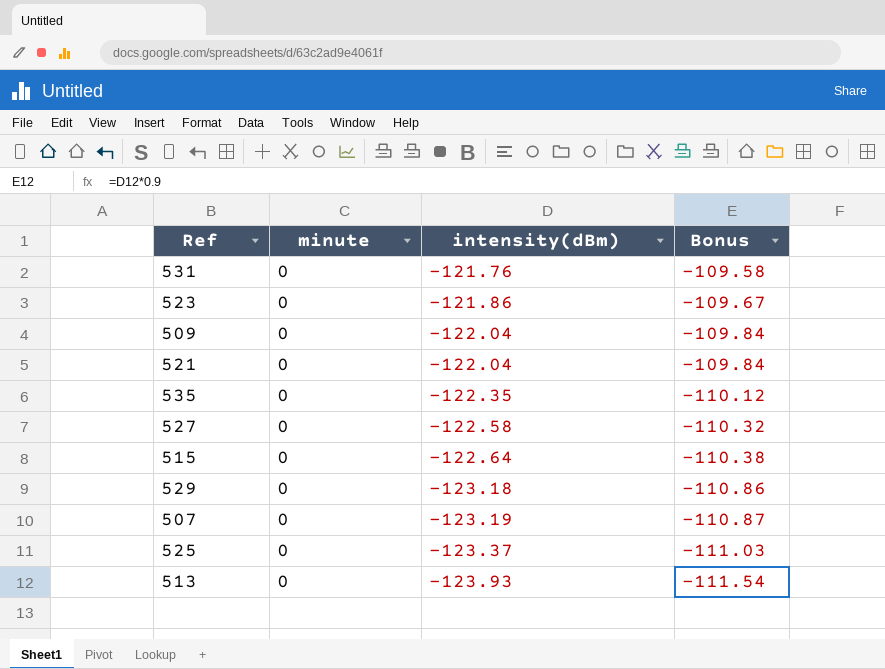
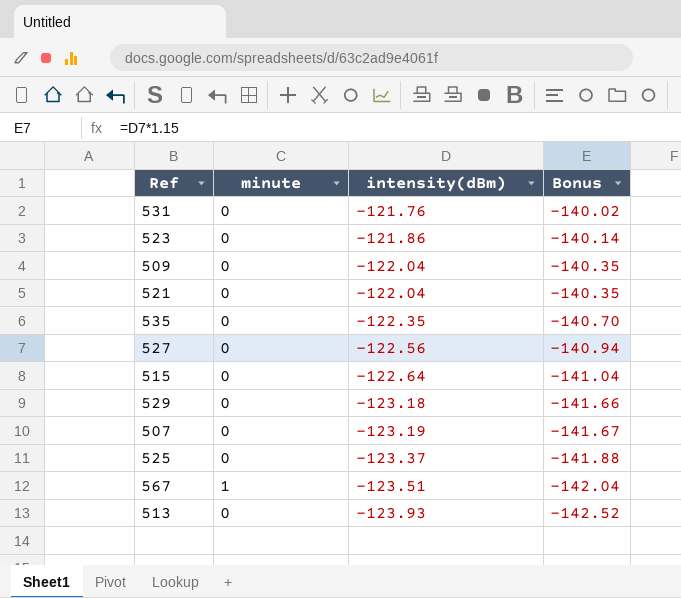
column Bonus | formula: [intensity(dBm)] * 0.9 -> [intensity(dBm)] * 1.15
527 | intensity(dBm): -122.58 -> -122.56
row 567: none -> 1 | -123.51 | -142.04

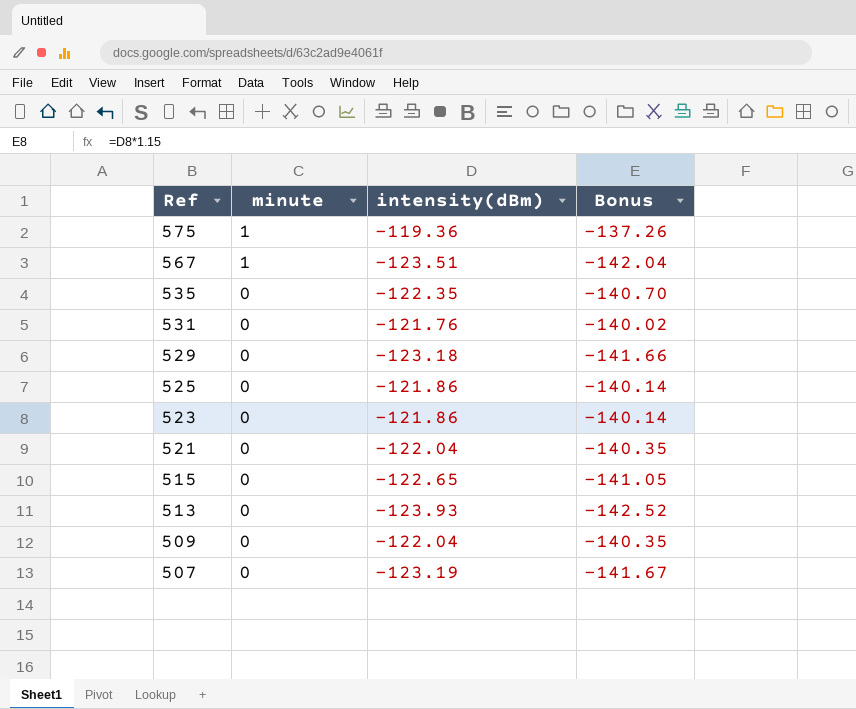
row order: intensity(dBm) descending -> Ref descending
row 527: 0 | -122.56 | -140.94 -> none
row 575: none -> 1 | -119.36 | -137.26
525 | intensity(dBm): -123.37 -> -121.86
525 | Bonus: -141.88 -> -140.14
515 | intensity(dBm): -122.64 -> -122.65
515 | Bonus: -141.04 -> -141.05

